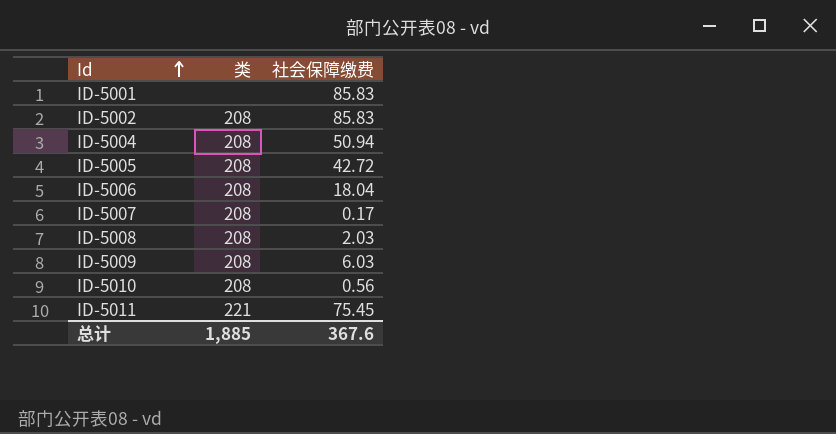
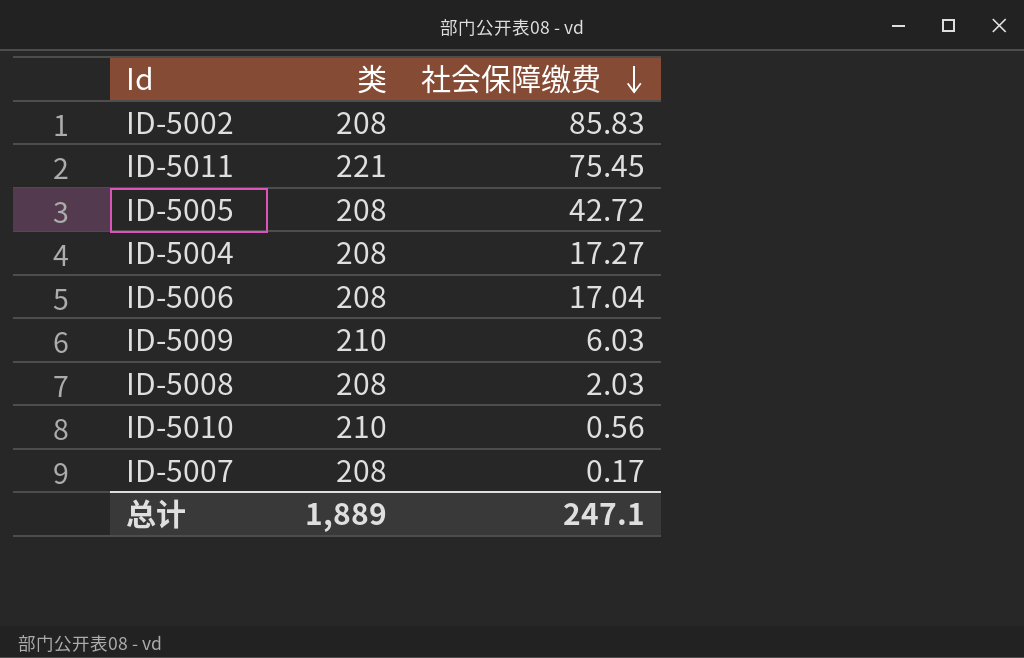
row order: Id ascending -> 社会保障缴费 descending
row ID-5001: none | 85.83 -> none
ID-5004 | 社会保障缴费: 50.94 -> 17.27
ID-5006 | 社会保障缴费: 18.04 -> 17.04
ID-5009 | 类: 208 -> 210
ID-5010 | 类: 208 -> 210
总计 | 类: 1,885 -> 1,889
总计 | 社会保障缴费: 367.6 -> 247.1

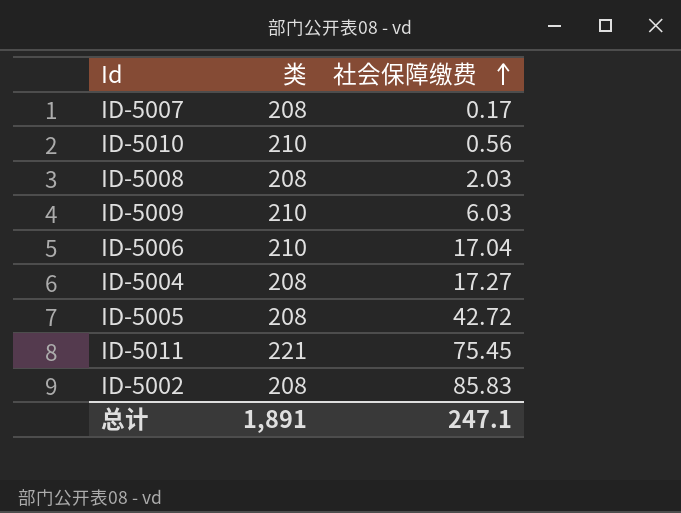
row order: 社会保障缴费 descending -> 社会保障缴费 ascending
ID-5006 | 类: 208 -> 210
总计 | 类: 1,889 -> 1,891

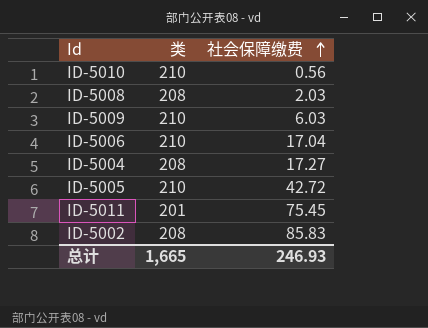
row ID-5007: 208 | 0.17 -> none
ID-5005 | 类: 208 -> 210
ID-5011 | 类: 221 -> 201
总计 | 类: 1,891 -> 1,665
总计 | 社会保障缴费: 247.1 -> 246.93

